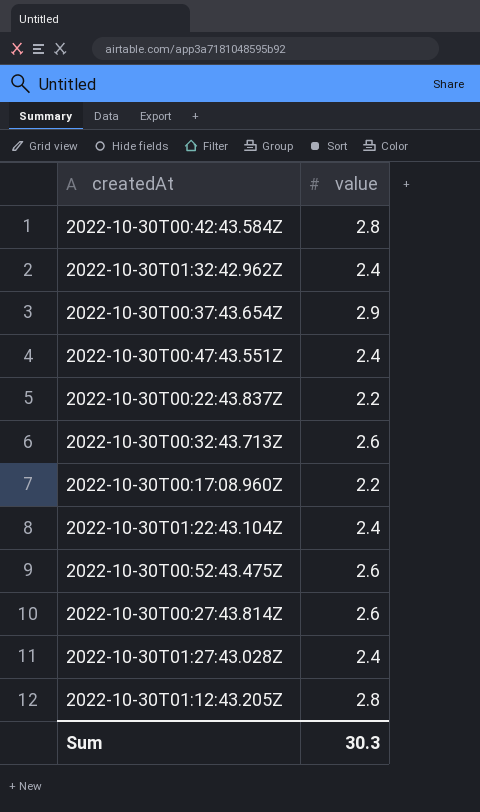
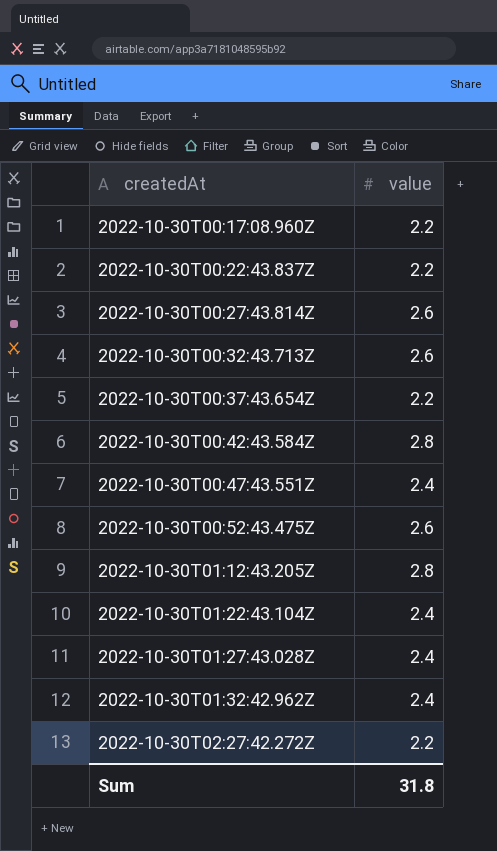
row order: none -> createdAt ascending
2022-10-30T00:37:43.654Z | value: 2.9 -> 2.2
row 2022-10-30T02:27:42.272Z: none -> 2.2
Sum | value: 30.3 -> 31.8

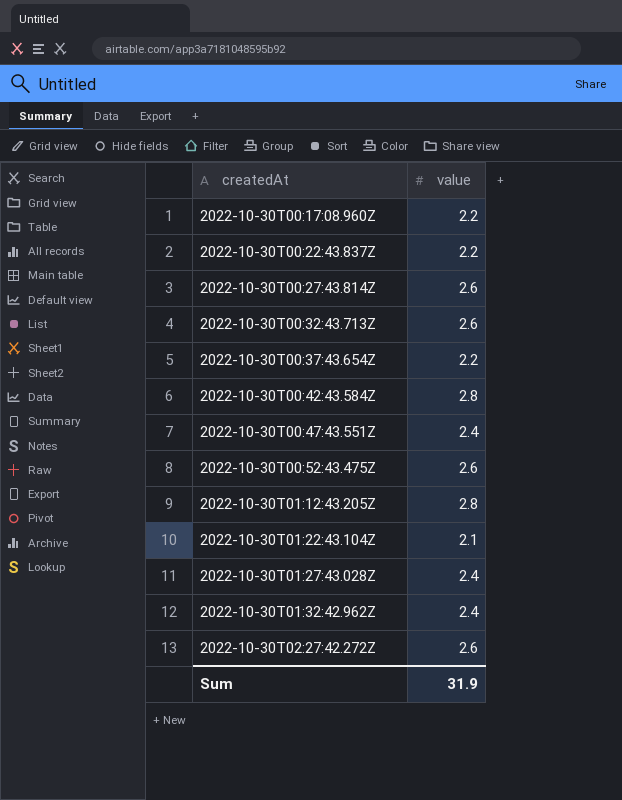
2022-10-30T01:22:43.104Z | value: 2.4 -> 2.1
2022-10-30T02:27:42.272Z | value: 2.2 -> 2.6
Sum | value: 31.8 -> 31.9

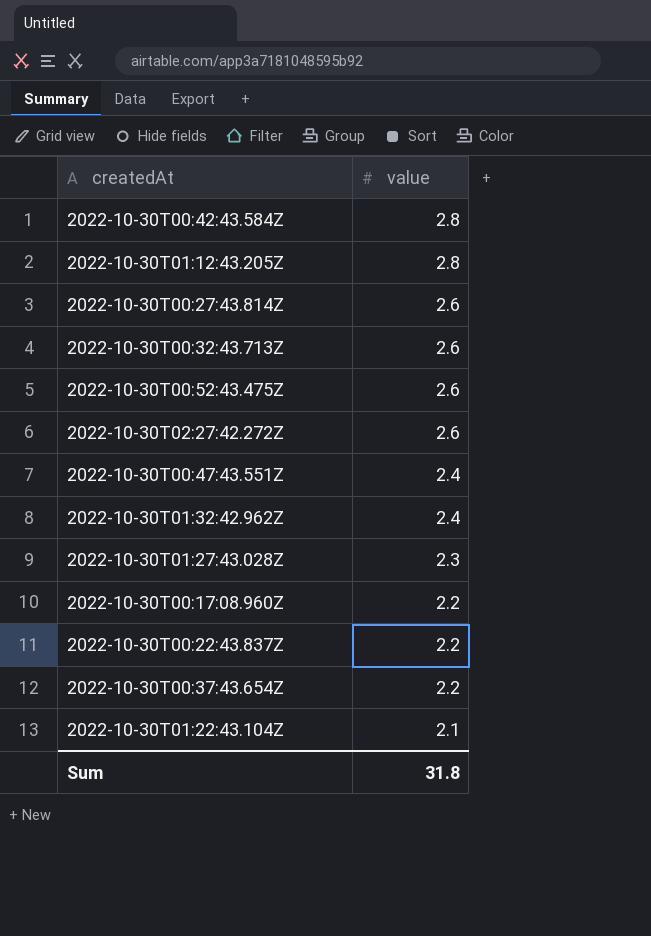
row order: createdAt ascending -> value descending
2022-10-30T01:27:43.028Z | value: 2.4 -> 2.3
Sum | value: 31.9 -> 31.8

